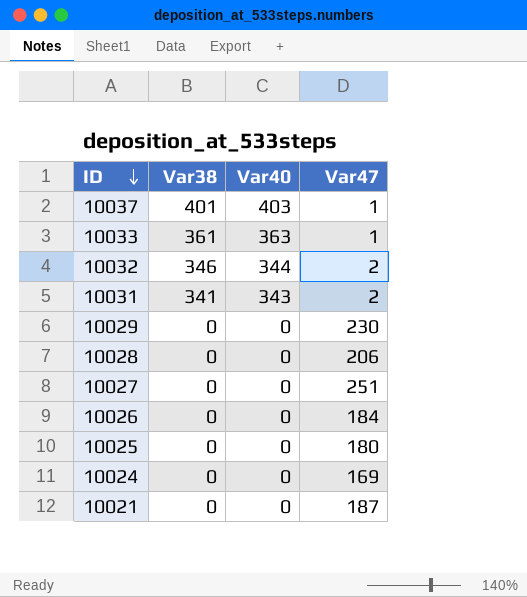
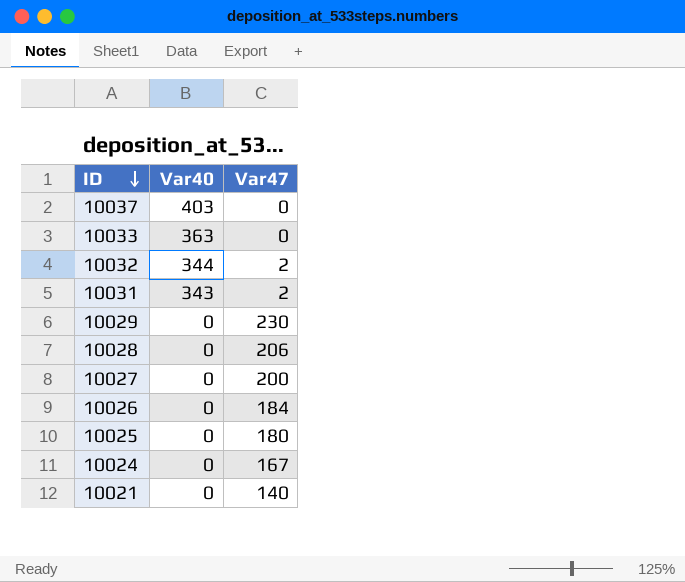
column Var38 | position: 2 -> none
10037 | Var47: 1 -> 0
10033 | Var47: 1 -> 0
10027 | Var47: 251 -> 200
10024 | Var47: 169 -> 167
10021 | Var47: 187 -> 140

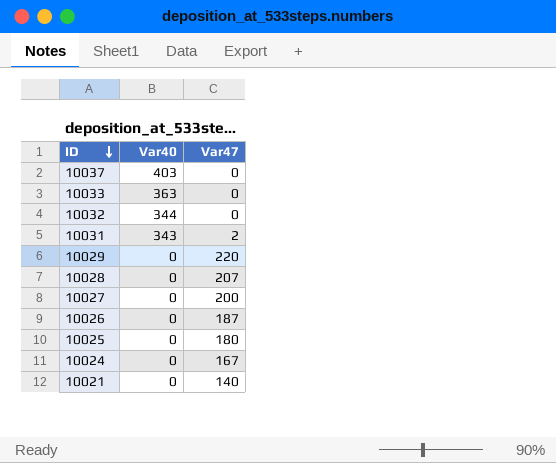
10032 | Var47: 2 -> 0
10029 | Var47: 230 -> 220
10028 | Var47: 206 -> 207
10026 | Var47: 184 -> 187

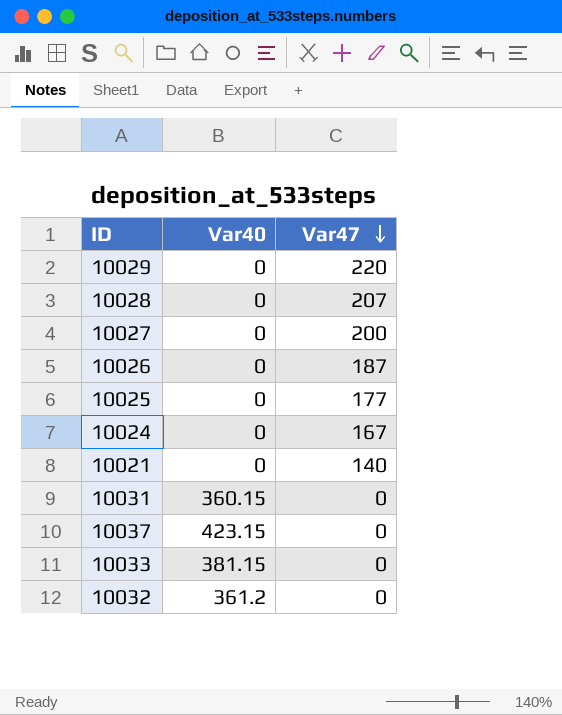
row order: ID descending -> Var47 descending
10025 | Var47: 180 -> 177
10031 | Var40: 343 -> 360.15
10031 | Var47: 2 -> 0
10037 | Var40: 403 -> 423.15
10033 | Var40: 363 -> 381.15
10032 | Var40: 344 -> 361.2

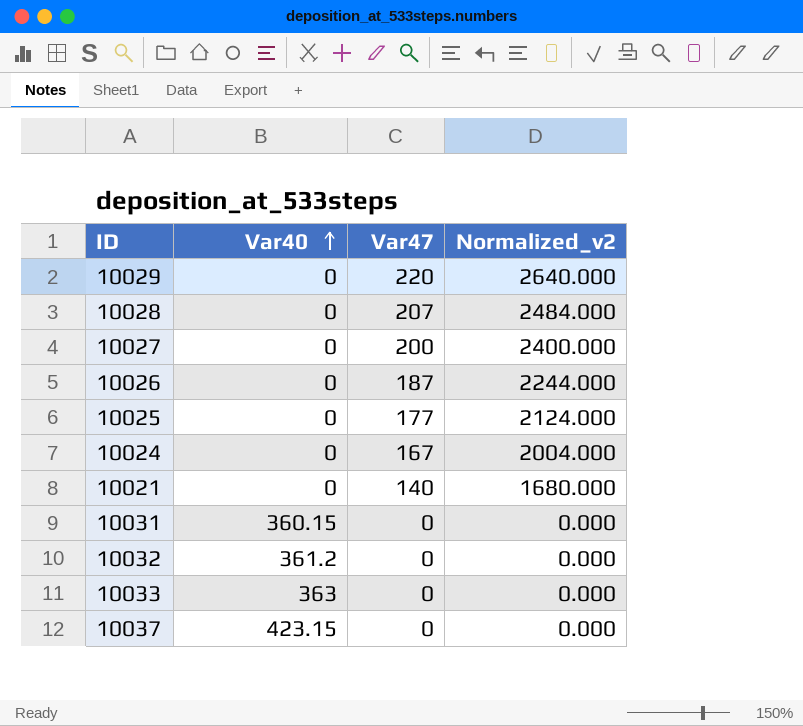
row order: Var47 descending -> Var40 ascending
column Normalized_v2 | formula: none -> [Var47] * 12
10033 | Var40: 381.15 -> 363

